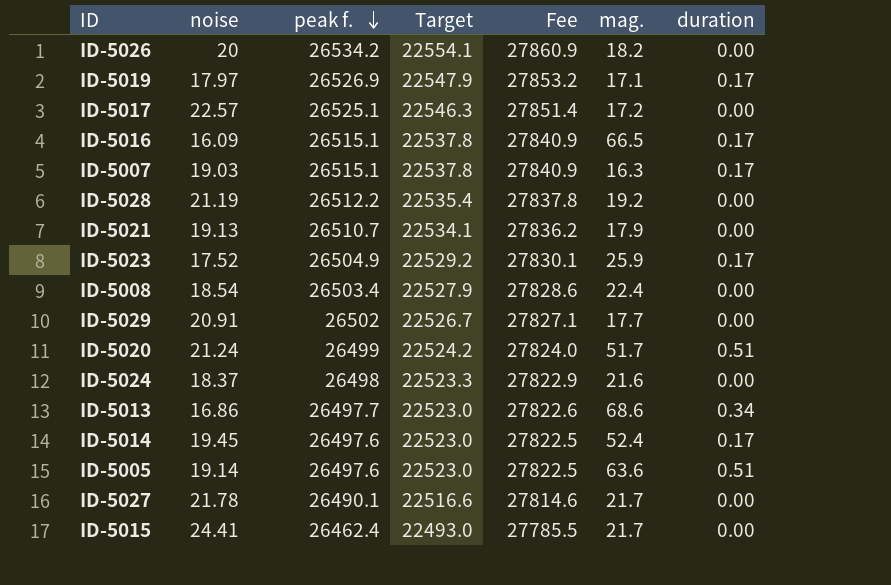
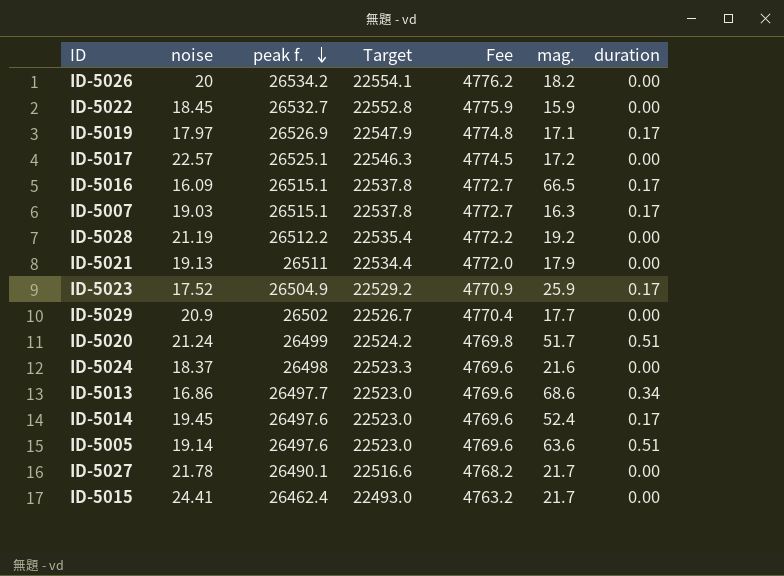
column Fee | formula: [peak f.] * 1.05 -> [peak f.] * 0.18
row ID-5008: 18.54 | 26503.4 | 22527.9 | 27828.6 | 22.4 | 0.00 -> none
row ID-5022: none -> 18.45 | 26532.7 | 22552.8 | 4775.9 | 15.9 | 0.00
ID-5021 | peak f.: 26510.7 -> 26511
ID-5021 | Target: 22534.1 -> 22534.4
ID-5029 | noise: 20.91 -> 20.9

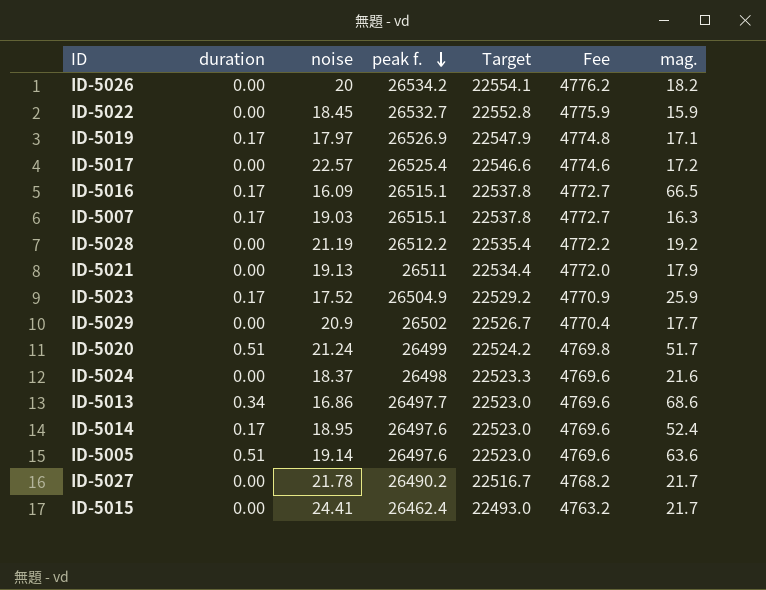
column duration | position: 7 -> 2
ID-5017 | peak f.: 26525.1 -> 26525.4
ID-5017 | Target: 22546.3 -> 22546.6
ID-5017 | Fee: 4774.5 -> 4774.6
ID-5014 | noise: 19.45 -> 18.95
ID-5027 | peak f.: 26490.1 -> 26490.2
ID-5027 | Target: 22516.6 -> 22516.7

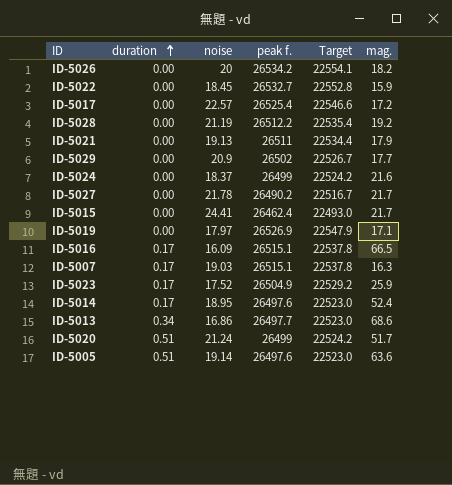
row order: peak f. descending -> duration ascending
column Fee | formula: [peak f.] * 0.18 -> none
ID-5024 | peak f.: 26498 -> 26499
ID-5024 | Target: 22523.3 -> 22524.2
ID-5019 | duration: 0.17 -> 0.00

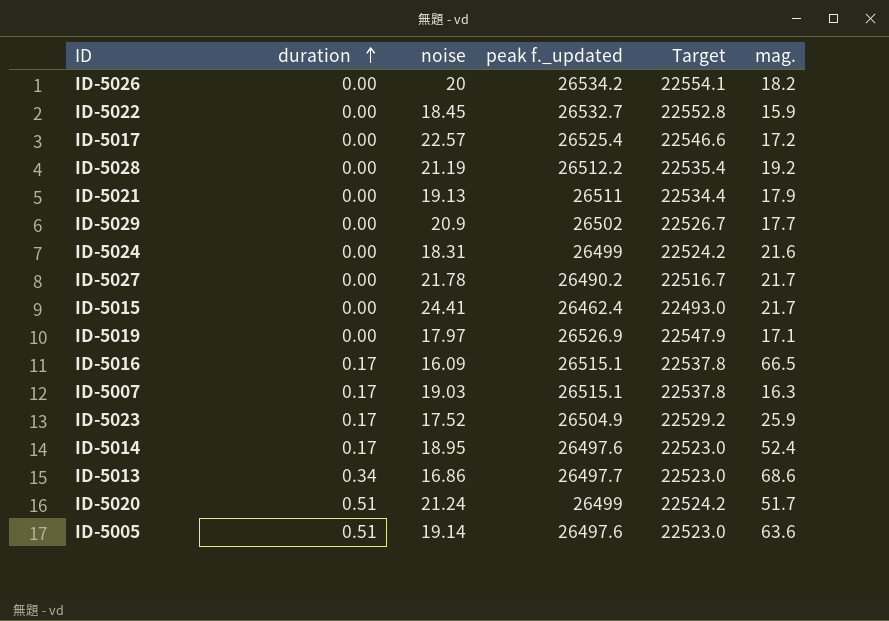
column name: peak f. -> peak f._updated
ID-5024 | noise: 18.37 -> 18.31

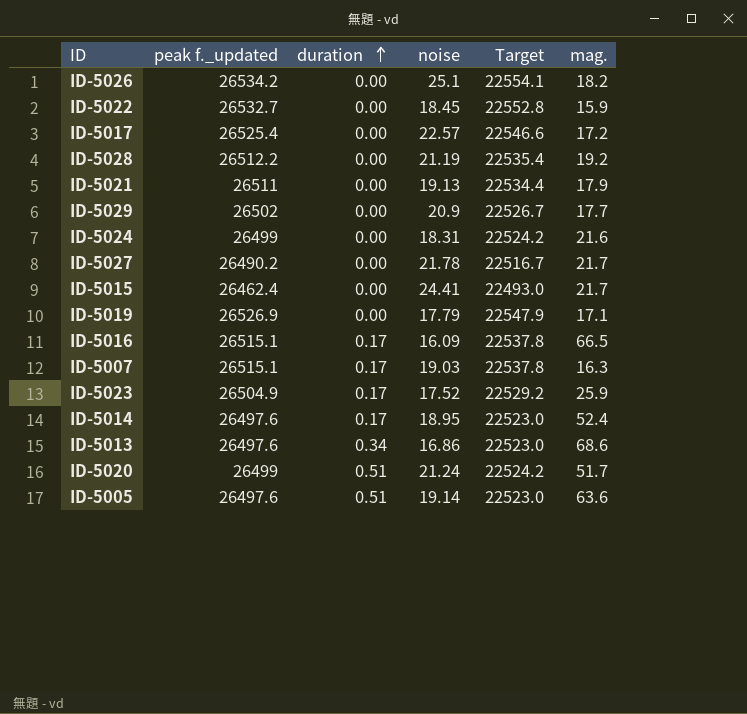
column peak f._updated | position: 4 -> 2
ID-5026 | noise: 20 -> 25.1
ID-5019 | noise: 17.97 -> 17.79
ID-5013 | peak f._updated: 26497.7 -> 26497.6

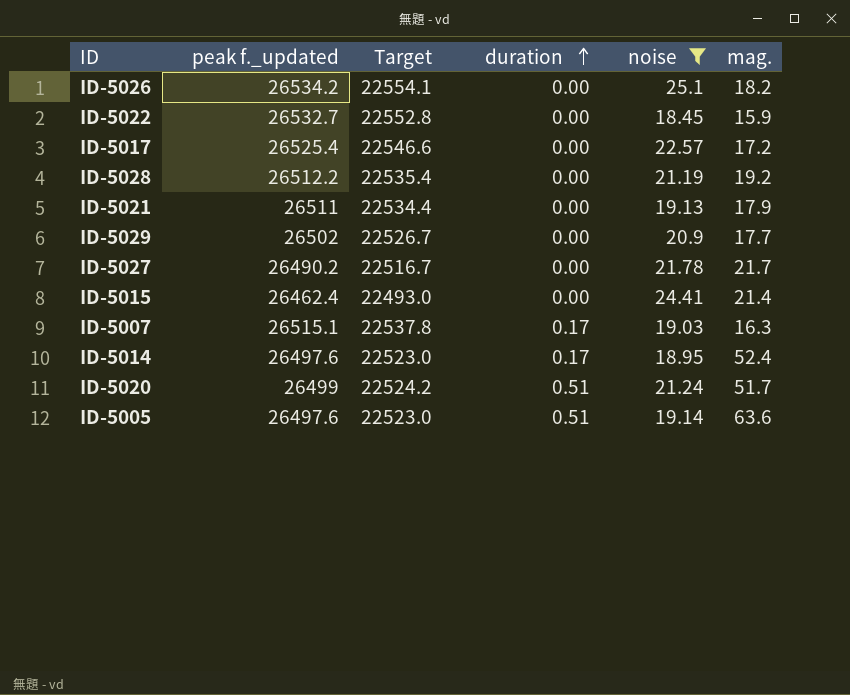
filter: none -> noise >= 18.45
column Target | position: 5 -> 3
ID-5015 | mag.: 21.7 -> 21.4

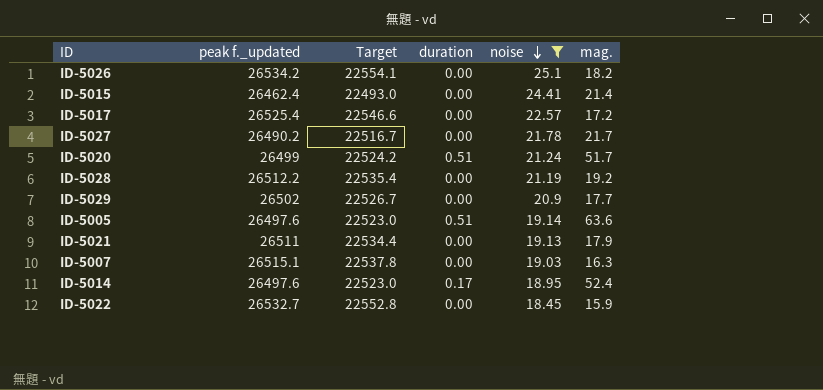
row order: duration ascending -> noise descending
ID-5007 | duration: 0.17 -> 0.00

